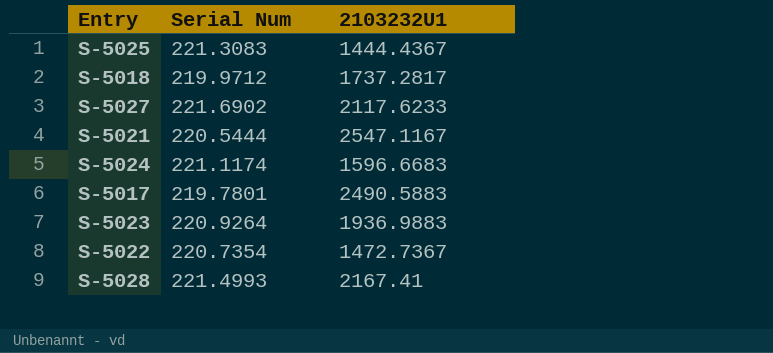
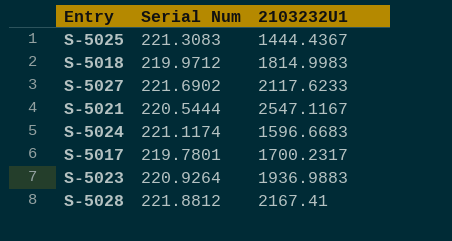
row S-5022: 220.7354 | 1472.7367 -> none
S-5018 | 2103232U1: 1737.2817 -> 1814.9983
S-5017 | 2103232U1: 2490.5883 -> 1700.2317
S-5028 | Serial Num: 221.4993 -> 221.8812

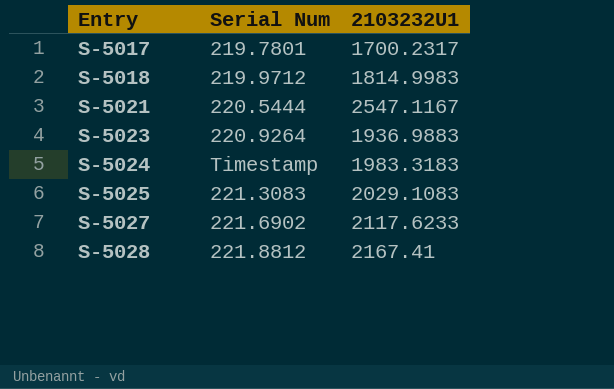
row order: none -> Entry ascending
S-5024 | Serial Num: 221.1174 -> Timestamp
S-5024 | 2103232U1: 1596.6683 -> 1983.3183
S-5025 | 2103232U1: 1444.4367 -> 2029.1083

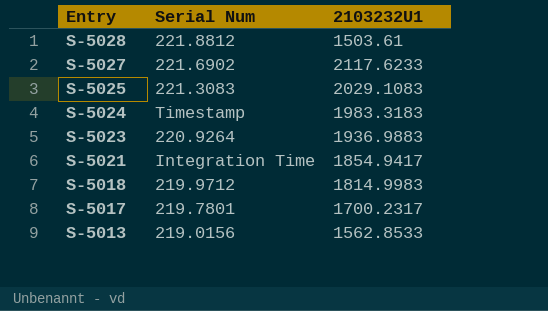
row order: Entry ascending -> Entry descending
S-5028 | 2103232U1: 2167.41 -> 1503.61
S-5021 | Serial Num: 220.5444 -> Integration Time
S-5021 | 2103232U1: 2547.1167 -> 1854.9417
row S-5013: none -> 219.0156 | 1562.8533

